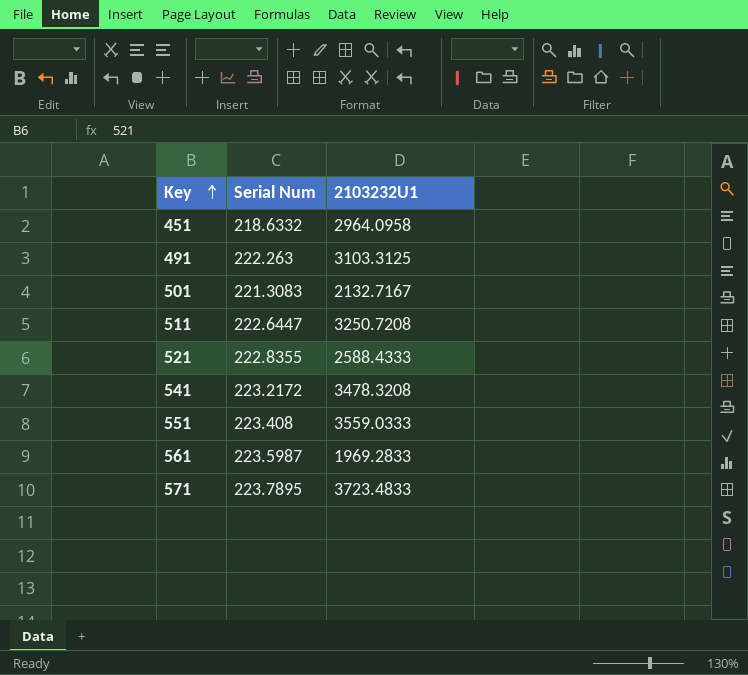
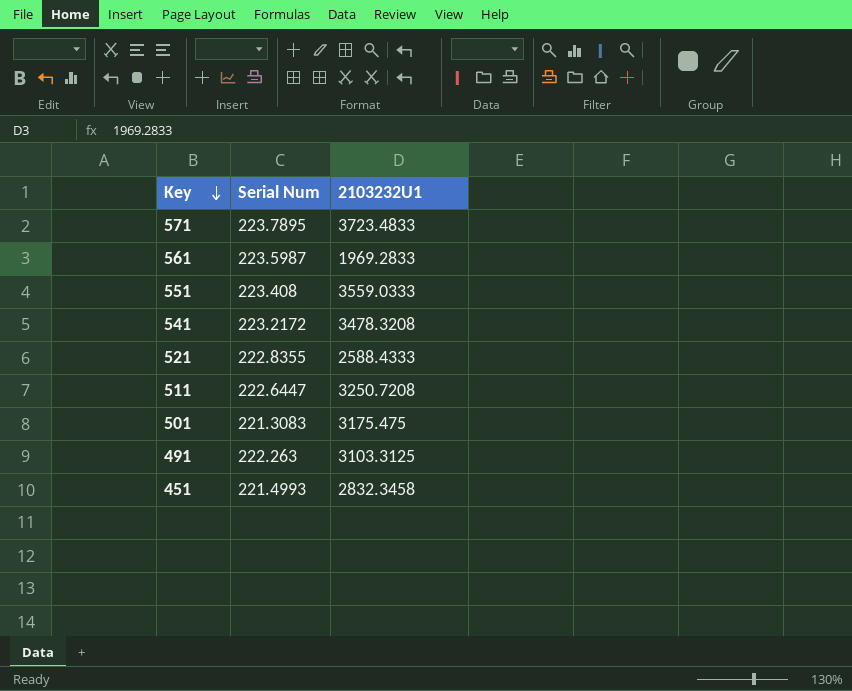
row order: Key ascending -> Key descending
501 | 2103232U1: 2132.7167 -> 3175.475
451 | Serial Num: 218.6332 -> 221.4993
451 | 2103232U1: 2964.0958 -> 2832.3458

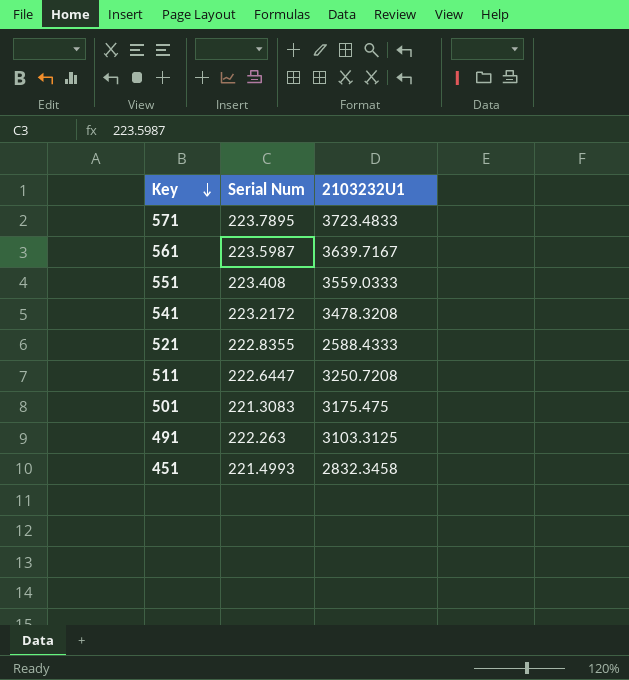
561 | 2103232U1: 1969.2833 -> 3639.7167

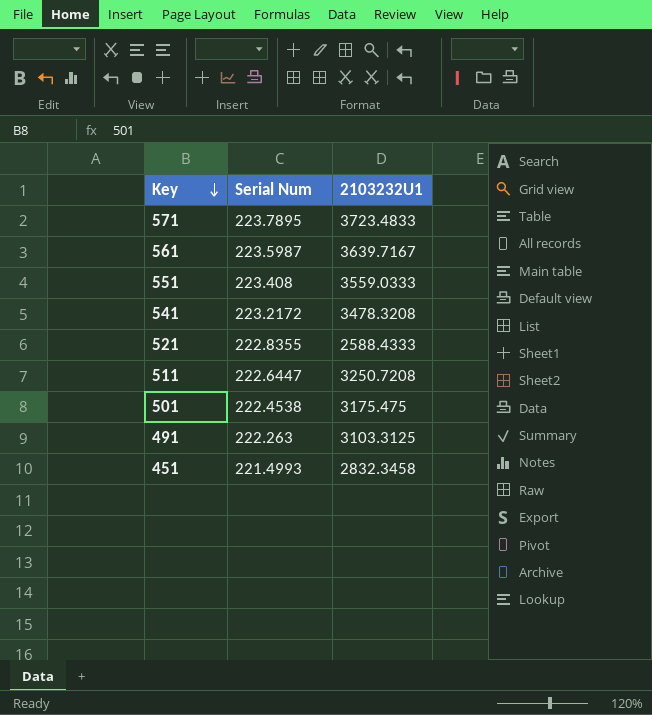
501 | Serial Num: 221.3083 -> 222.4538

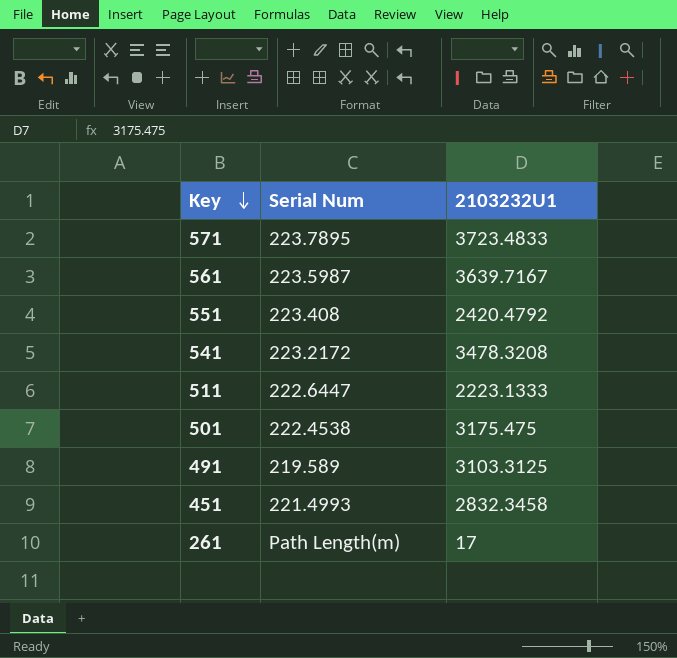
row 521: 222.8355 | 2588.4333 -> none
551 | 2103232U1: 3559.0333 -> 2420.4792
511 | 2103232U1: 3250.7208 -> 2223.1333
491 | Serial Num: 222.263 -> 219.589
row 261: none -> Path Length(m) | 17

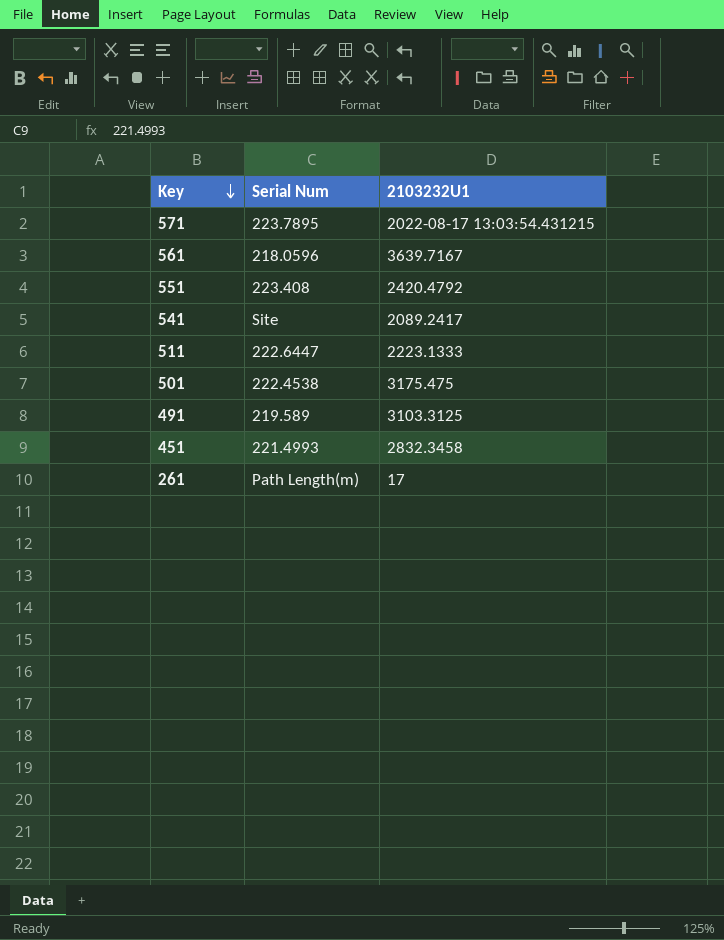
571 | 2103232U1: 3723.4833 -> 2022-08-17 13:03:54.431215
561 | Serial Num: 223.5987 -> 218.0596
541 | Serial Num: 223.2172 -> Site
541 | 2103232U1: 3478.3208 -> 2089.2417

